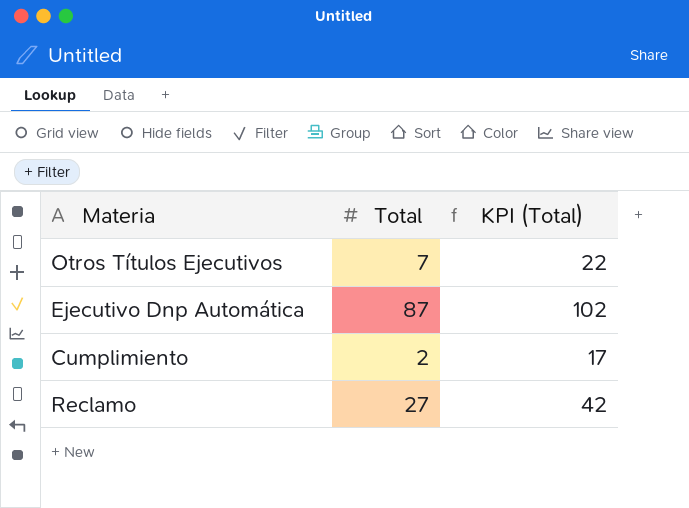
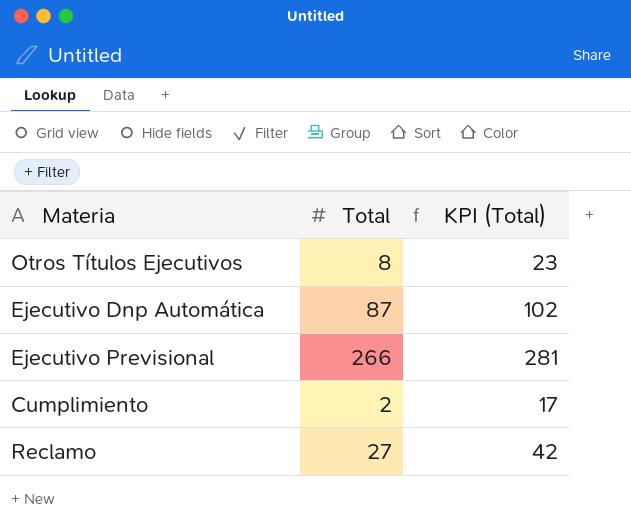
Otros Títulos Ejecutivos | Total: 7 -> 8
Otros Títulos Ejecutivos | KPI (Total): 22 -> 23
row Ejecutivo Previsional: none -> 266 | 281

